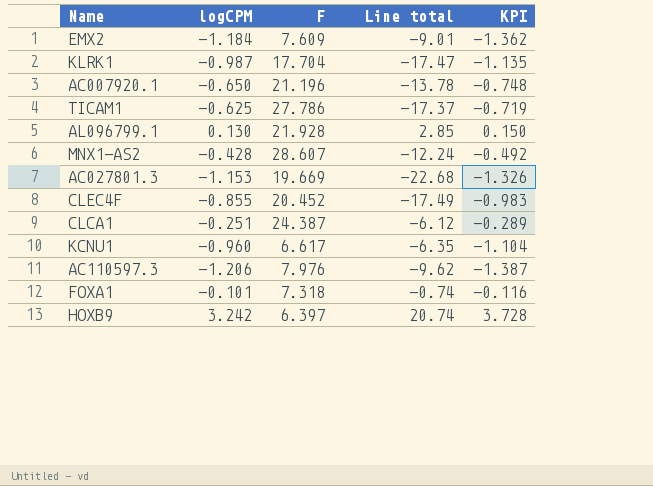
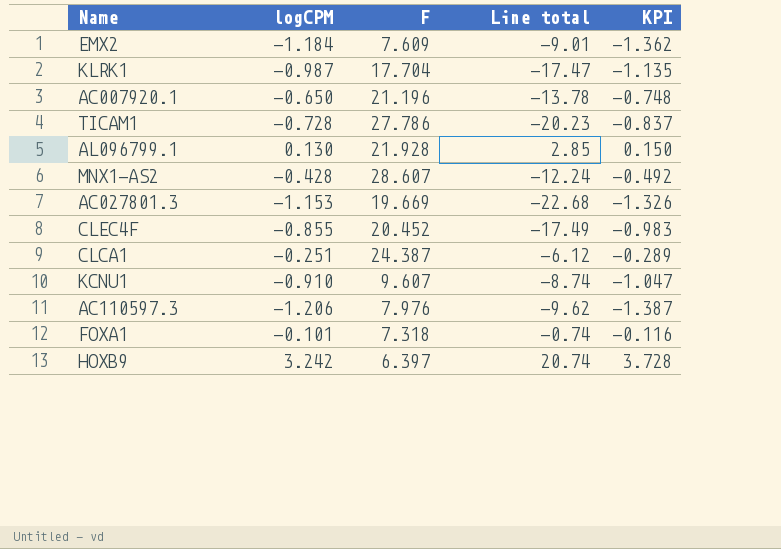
TICAM1 | logCPM: -0.625 -> -0.728
TICAM1 | Line total: -17.37 -> -20.23
TICAM1 | KPI: -0.719 -> -0.837
KCNU1 | logCPM: -0.960 -> -0.910
KCNU1 | F: 6.617 -> 9.607
KCNU1 | Line total: -6.35 -> -8.74
KCNU1 | KPI: -1.104 -> -1.047

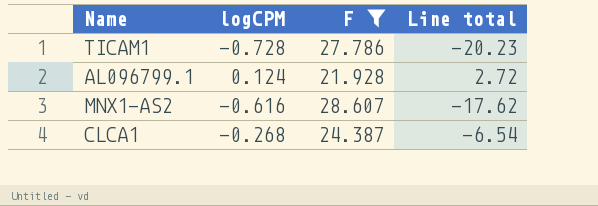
filter: none -> F >= 21.928
column KPI | formula: [logCPM] * 1.15 -> none
AL096799.1 | logCPM: 0.130 -> 0.124
AL096799.1 | Line total: 2.85 -> 2.72
MNX1-AS2 | logCPM: -0.428 -> -0.616
MNX1-AS2 | Line total: -12.24 -> -17.62
CLCA1 | logCPM: -0.251 -> -0.268
CLCA1 | Line total: -6.12 -> -6.54

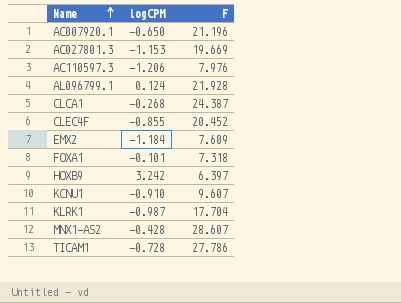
filter: F >= 21.928 -> none
row order: none -> Name ascending
column Line total | formula: [logCPM] * [F] -> none
MNX1-AS2 | logCPM: -0.616 -> -0.428

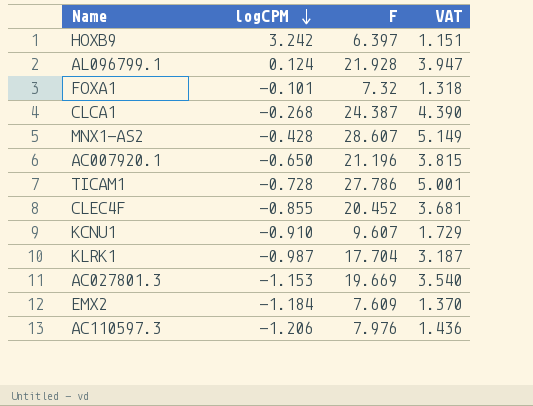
row order: Name ascending -> logCPM descending
column VAT | formula: none -> [F] * 0.18
FOXA1 | F: 7.318 -> 7.32

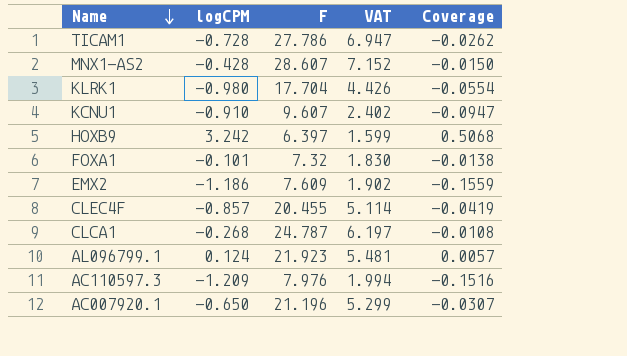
row order: logCPM descending -> Name descending
column VAT | formula: [F] * 0.18 -> [F] * 0.25
column Coverage | formula: none -> [logCPM] / [F]
row AC027801.3: -1.153 | 19.669 | 3.540 -> none
KLRK1 | logCPM: -0.987 -> -0.980
EMX2 | logCPM: -1.184 -> -1.186
CLEC4F | logCPM: -0.855 -> -0.857
CLEC4F | F: 20.452 -> 20.455
CLCA1 | F: 24.387 -> 24.787
AL096799.1 | F: 21.928 -> 21.923
AC110597.3 | logCPM: -1.206 -> -1.209

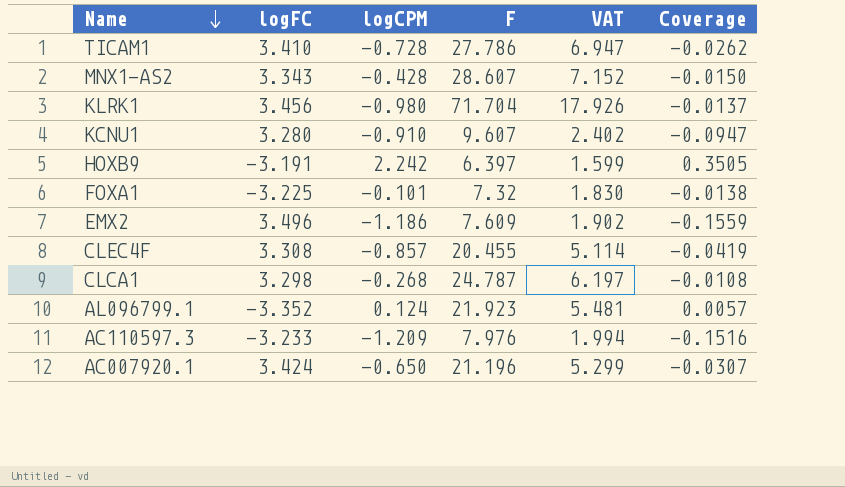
column logFC | position: none -> 2
KLRK1 | F: 17.704 -> 71.704
KLRK1 | VAT: 4.426 -> 17.926
KLRK1 | Coverage: -0.0554 -> -0.0137
HOXB9 | logCPM: 3.242 -> 2.242
HOXB9 | Coverage: 0.5068 -> 0.3505

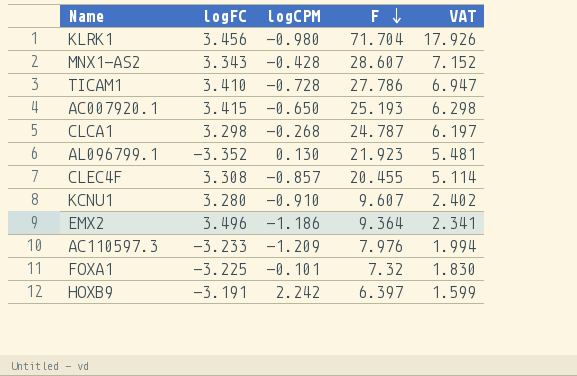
row order: Name descending -> F descending
column Coverage | formula: [logCPM] / [F] -> none
AC007920.1 | logFC: 3.424 -> 3.415
AC007920.1 | F: 21.196 -> 25.193
AC007920.1 | VAT: 5.299 -> 6.298
AL096799.1 | logCPM: 0.124 -> 0.130
EMX2 | F: 7.609 -> 9.364
EMX2 | VAT: 1.902 -> 2.341

